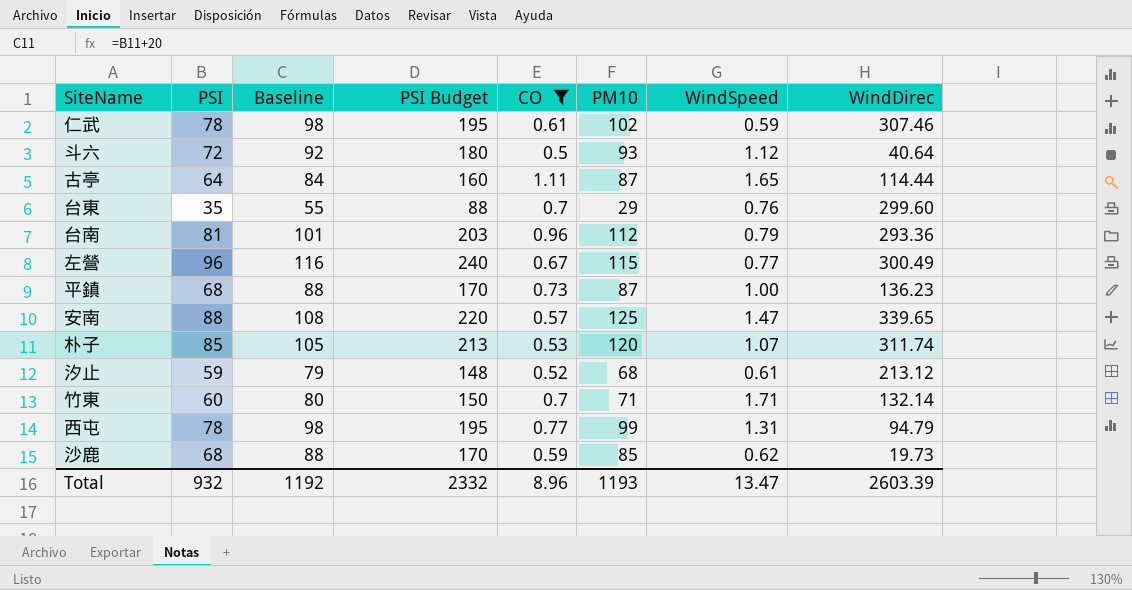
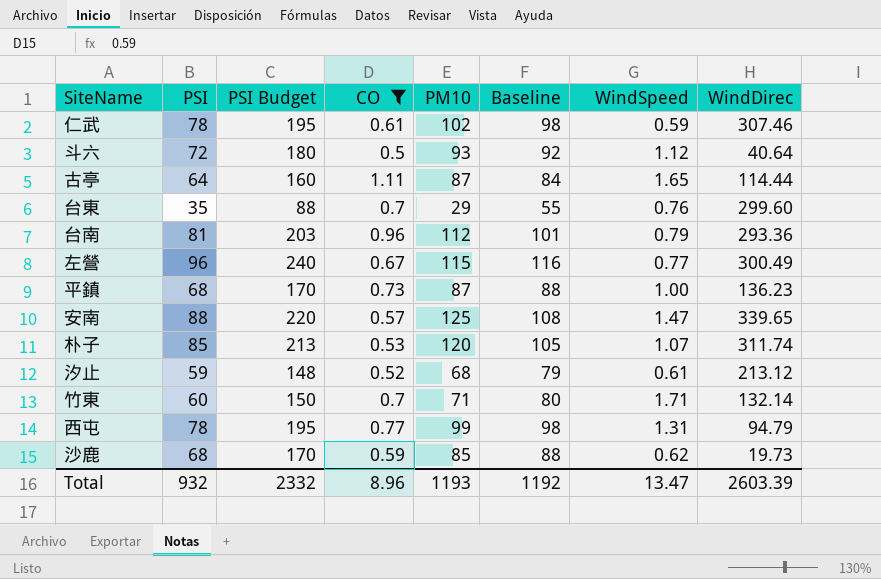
column Baseline | position: 3 -> 6

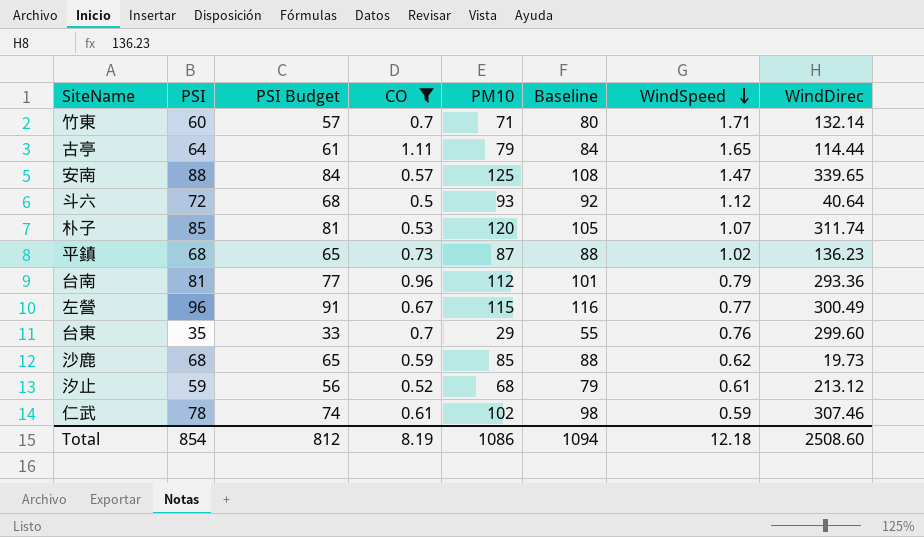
row order: none -> WindSpeed descending
column PSI Budget | formula: [PSI] * 2.5 -> [PSI] * 0.95
row 西屯: 78 | 195 | 0.77 | 99 | 98 | 1.31 | 94.79 -> none
古亭 | PM10: 87 -> 79
平鎮 | WindSpeed: 1.00 -> 1.02
Total | PSI: 932 -> 854
Total | PSI Budget: 2332 -> 812
Total | CO: 8.96 -> 8.19
Total | PM10: 1193 -> 1086
Total | Baseline: 1192 -> 1094
Total | WindSpeed: 13.47 -> 12.18
Total | WindDirec: 2603.39 -> 2508.60

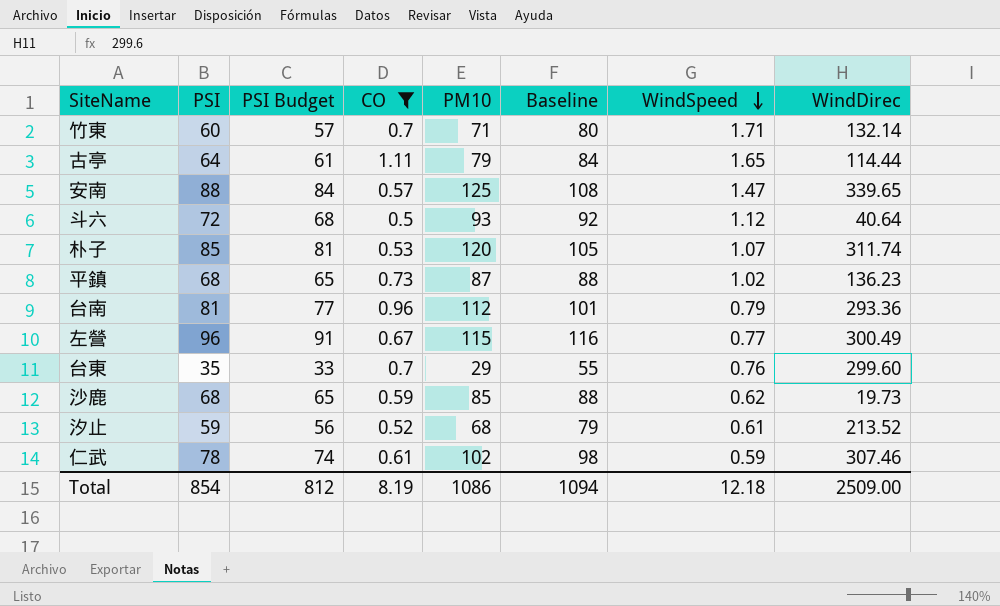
汐止 | WindDirec: 213.12 -> 213.52
Total | WindDirec: 2508.60 -> 2509.00

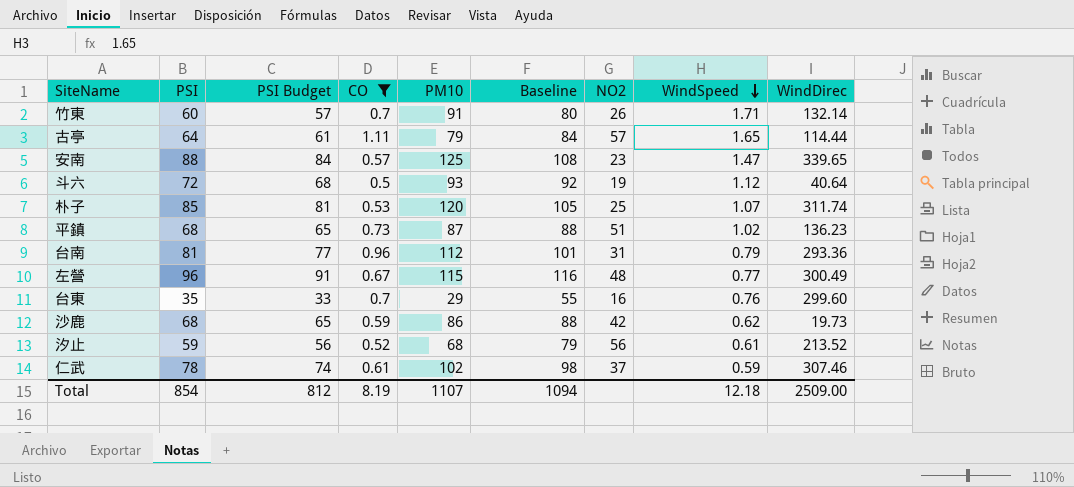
column NO2 | position: none -> 7
竹東 | PM10: 71 -> 91
沙鹿 | PM10: 85 -> 86
Total | PM10: 1086 -> 1107

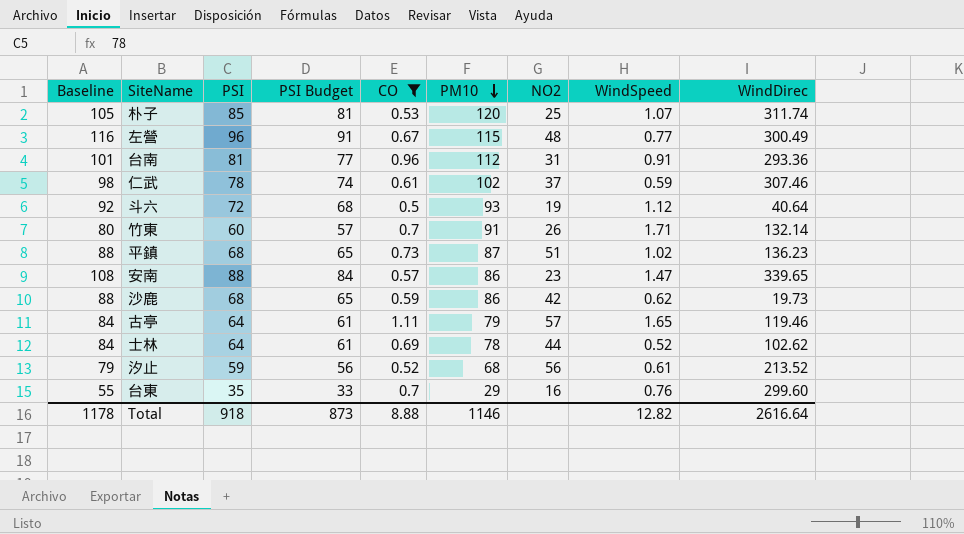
row order: WindSpeed descending -> PM10 descending
column Baseline | position: 6 -> 1
台南 | WindSpeed: 0.79 -> 0.91
安南 | PM10: 125 -> 86
古亭 | WindDirec: 114.44 -> 119.46
row 士林: none -> 84 | 64 | 61 | 0.69 | 78 | 44 | 0.52 | 102.62
Total | Baseline: 1094 -> 1178
Total | PSI: 854 -> 918
Total | PSI Budget: 812 -> 873
Total | CO: 8.19 -> 8.88
Total | PM10: 1107 -> 1146
Total | WindSpeed: 12.18 -> 12.82
Total | WindDirec: 2509.00 -> 2616.64

